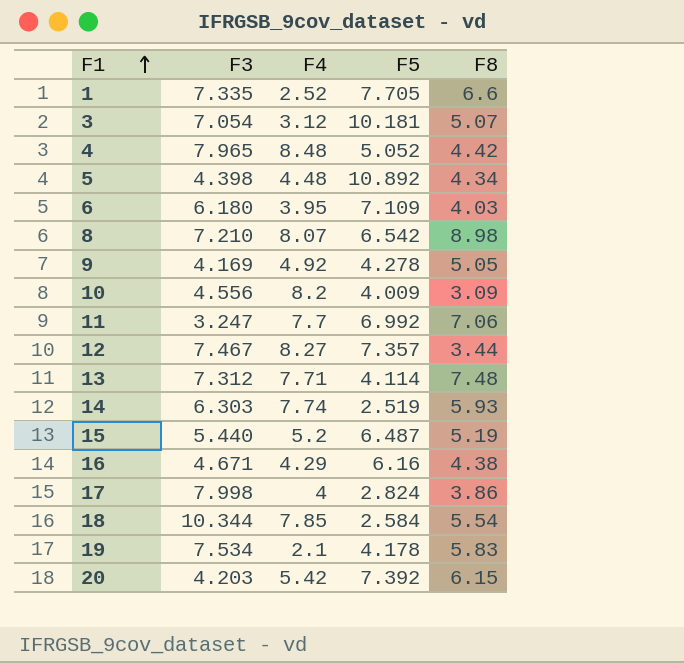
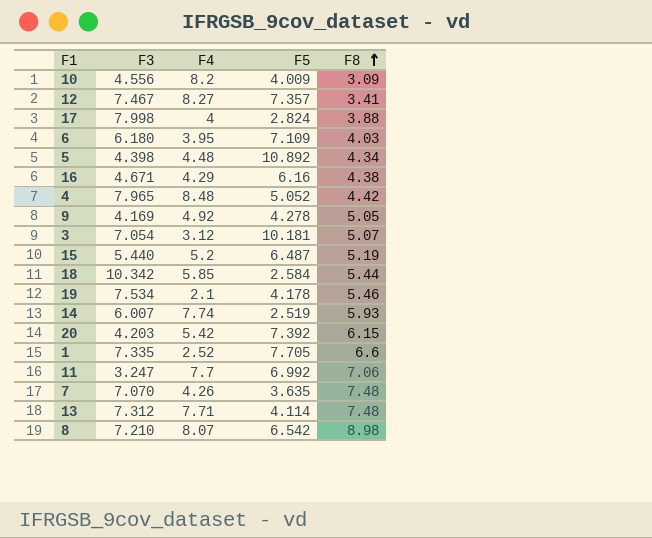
row order: F1 ascending -> F8 ascending
12 | F8: 3.44 -> 3.41
17 | F8: 3.86 -> 3.88
18 | F3: 10.344 -> 10.342
18 | F4: 7.85 -> 5.85
18 | F8: 5.54 -> 5.44
19 | F8: 5.83 -> 5.46
14 | F3: 6.303 -> 6.007
row 7: none -> 7.070 | 4.26 | 3.635 | 7.48

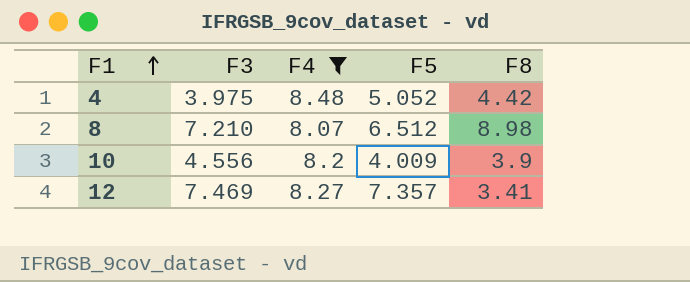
filter: none -> F4 >= 8.07
row order: F8 ascending -> F1 ascending
4 | F3: 7.965 -> 3.975
8 | F5: 6.542 -> 6.512
10 | F8: 3.09 -> 3.9
12 | F3: 7.467 -> 7.469

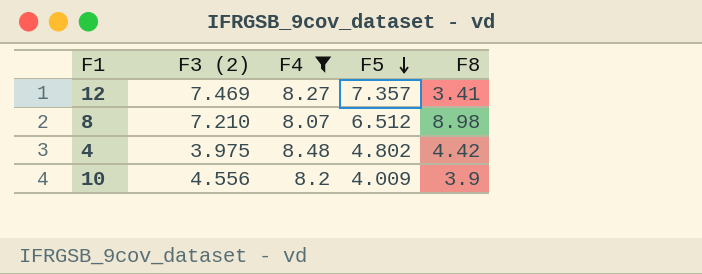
row order: F1 ascending -> F5 descending
column name: F3 -> F3 (2)
4 | F5: 5.052 -> 4.802

